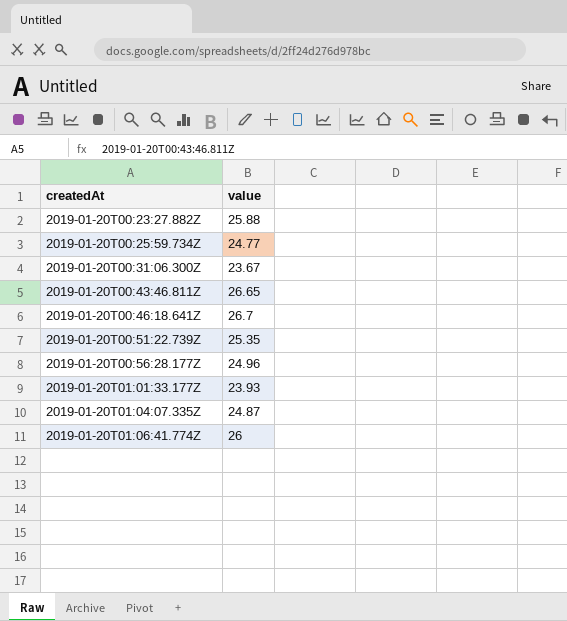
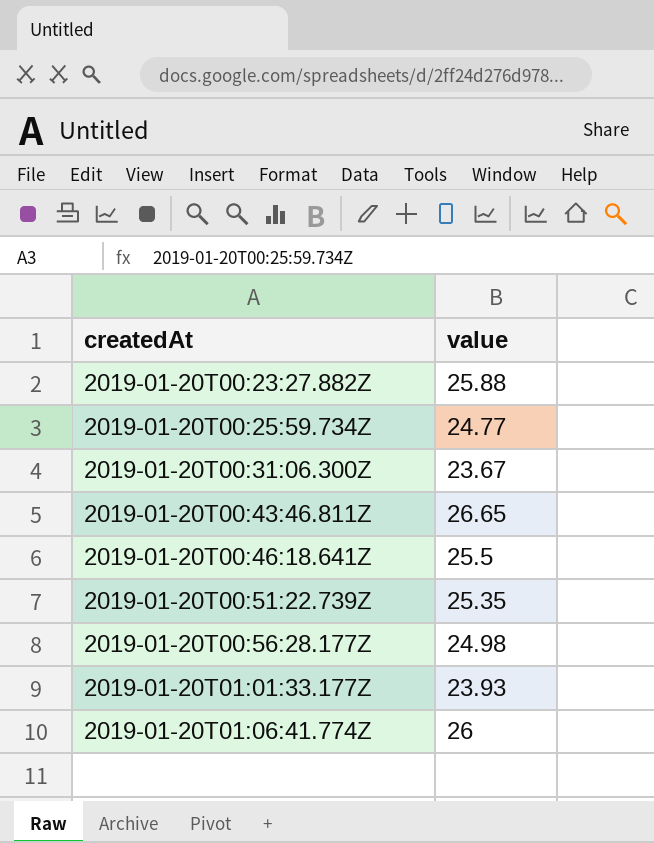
row 2019-01-20T01:04:07.335Z: 24.87 -> none
2019-01-20T00:46:18.641Z | value: 26.7 -> 25.5
2019-01-20T00:56:28.177Z | value: 24.96 -> 24.98

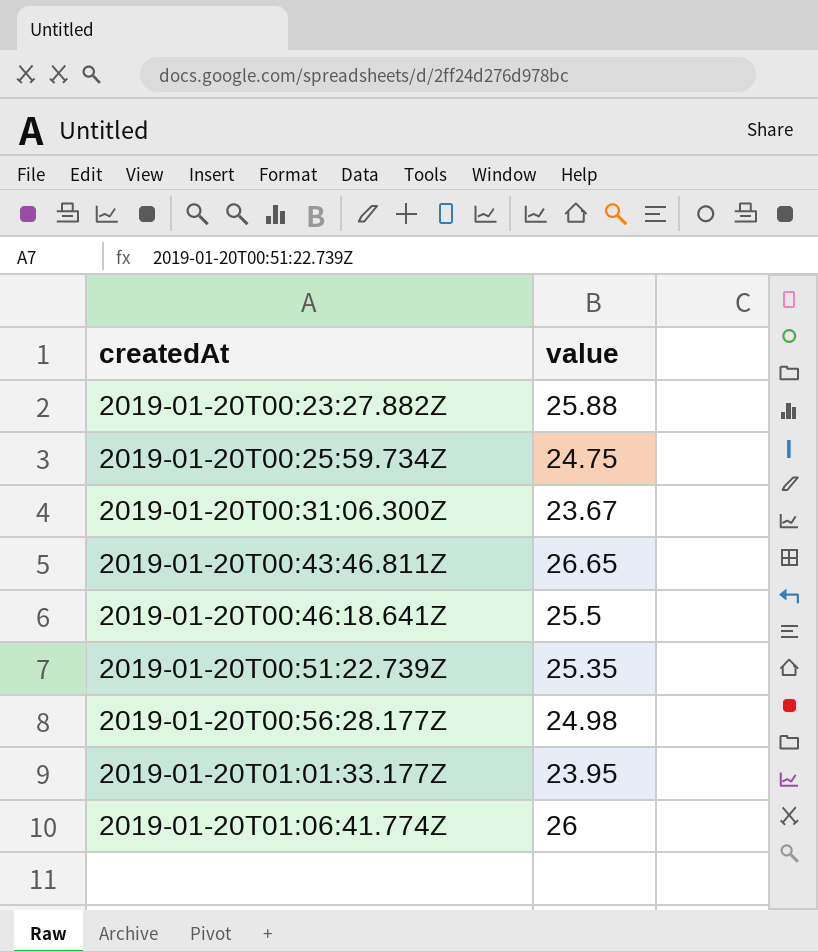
2019-01-20T00:25:59.734Z | value: 24.77 -> 24.75
2019-01-20T01:01:33.177Z | value: 23.93 -> 23.95

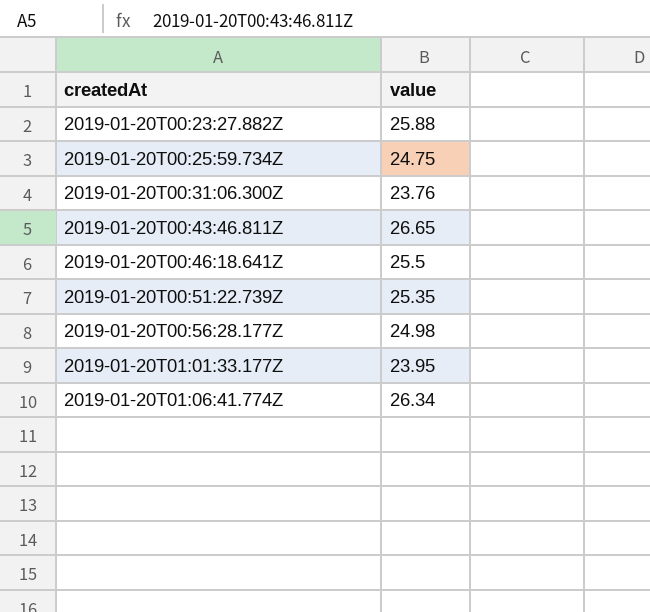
2019-01-20T00:31:06.300Z | value: 23.67 -> 23.76
2019-01-20T01:06:41.774Z | value: 26 -> 26.34

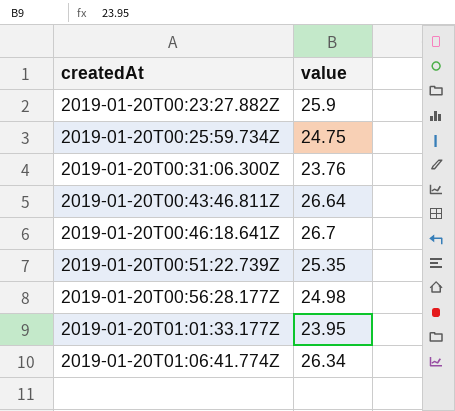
2019-01-20T00:23:27.882Z | value: 25.88 -> 25.9
2019-01-20T00:43:46.811Z | value: 26.65 -> 26.64
2019-01-20T00:46:18.641Z | value: 25.5 -> 26.7

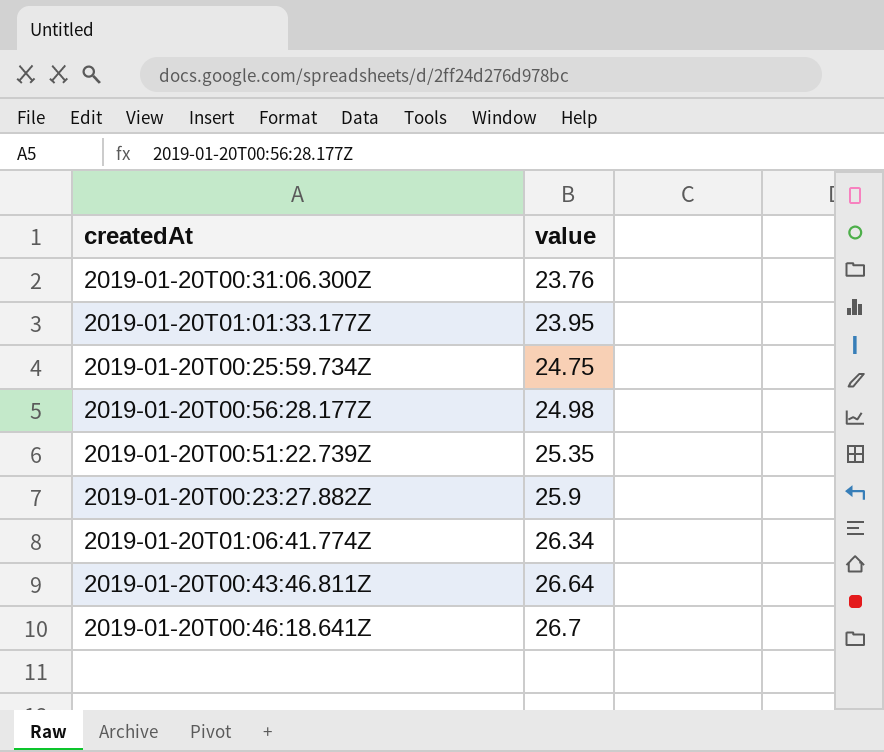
row order: createdAt ascending -> value ascending

